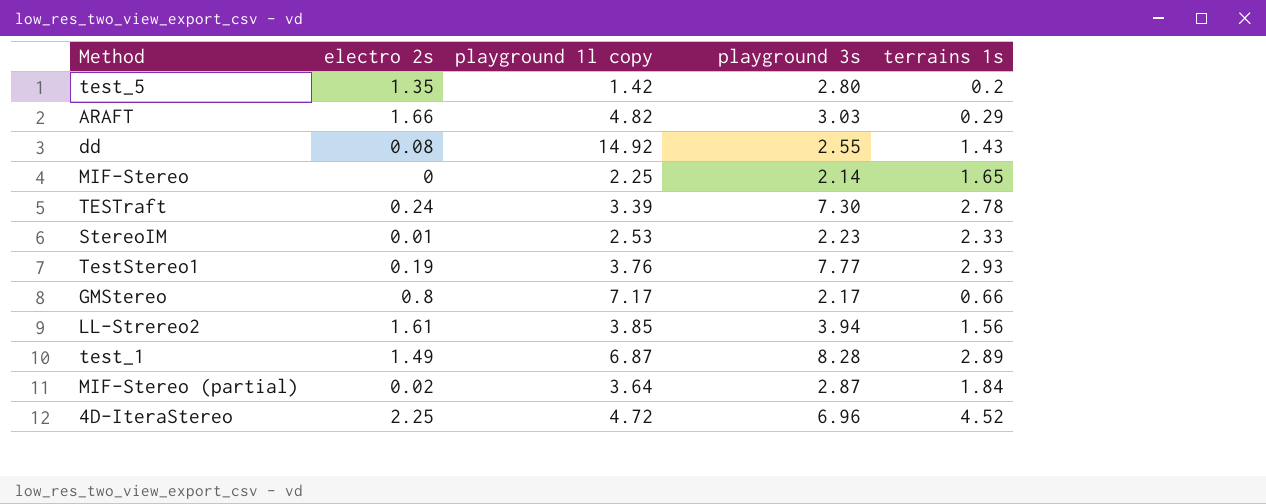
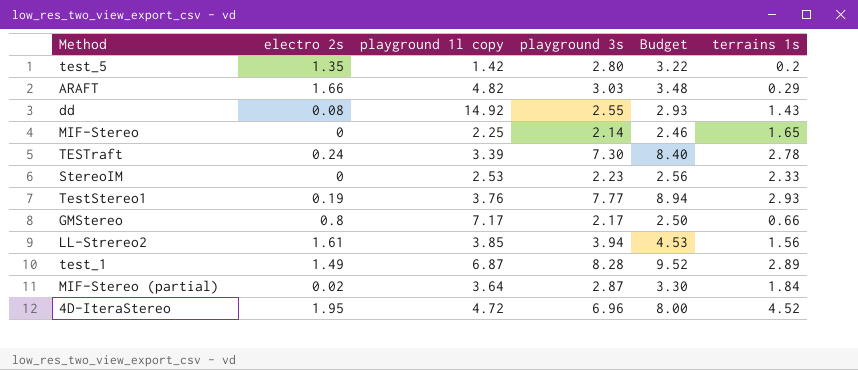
column Budget | formula: none -> [playground 3s] * 1.15
StereoIM | electro 2s: 0.01 -> 0
4D-IteraStereo | electro 2s: 2.25 -> 1.95

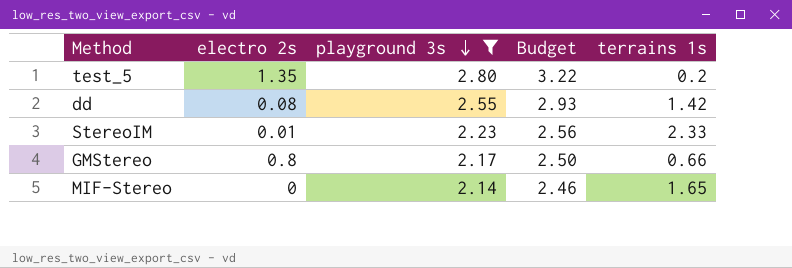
filter: none -> playground 3s <= 2.80
row order: none -> playground 3s descending
column playground 1l copy | position: 3 -> none
dd | terrains 1s: 1.43 -> 1.42
StereoIM | electro 2s: 0 -> 0.01

